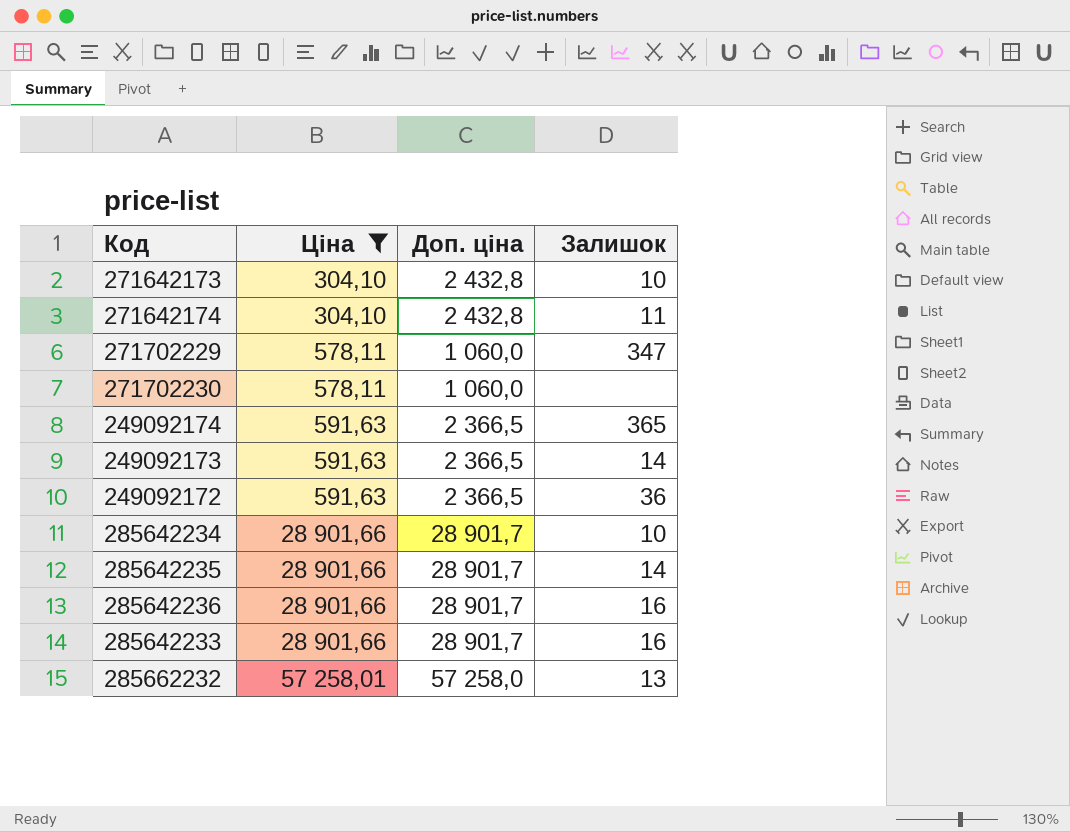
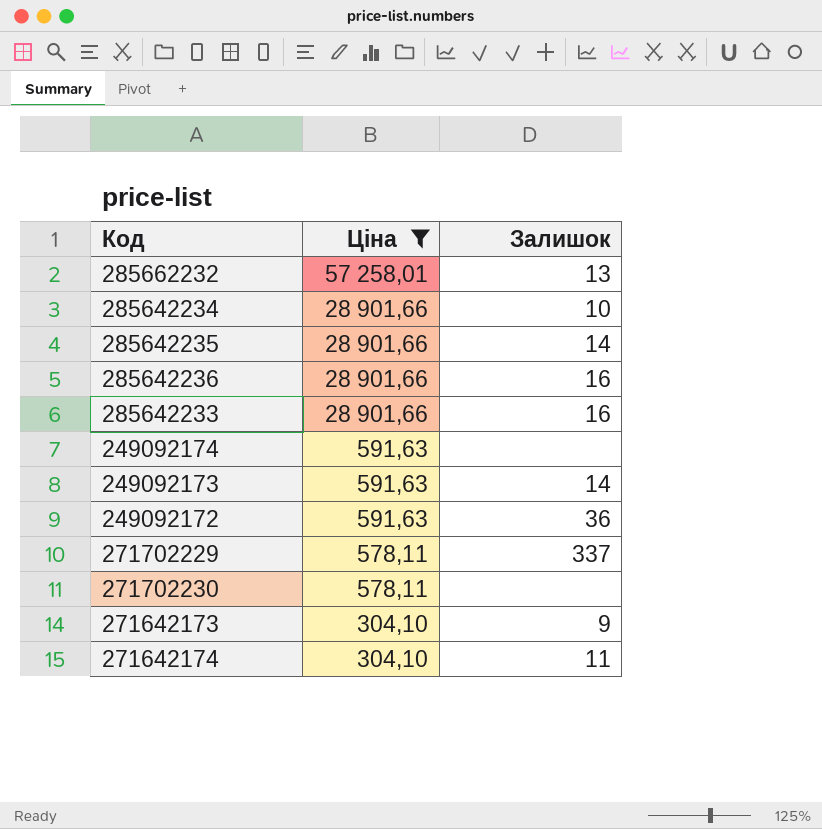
row order: Ціна ascending -> Ціна descending
column Доп. ціна | position: 3 -> none
249092174 | Залишок: 365 -> none
271702229 | Залишок: 347 -> 337
271642173 | Залишок: 10 -> 9

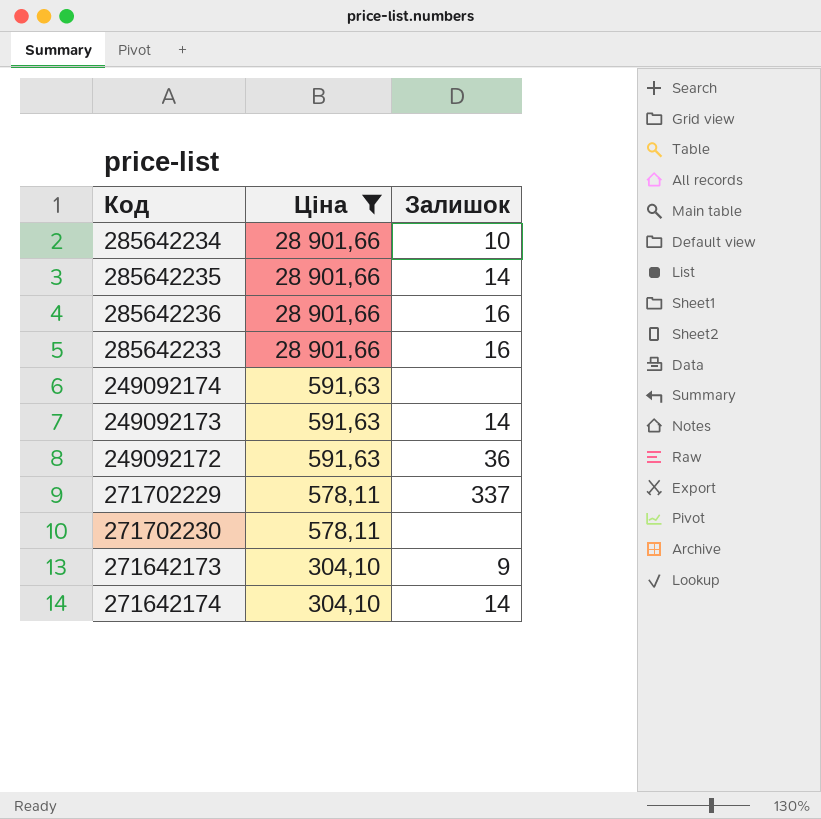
row 285662232: 57 258,01 | 13 -> none
271642174 | Залишок: 11 -> 14

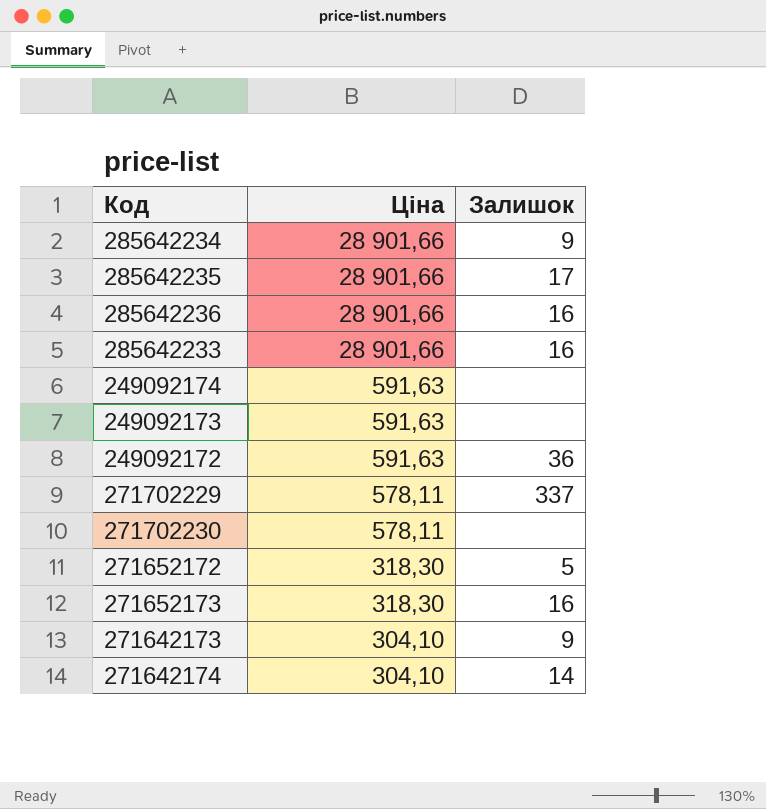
filter: Ціна != 318,30 -> none
285642234 | Залишок: 10 -> 9
285642235 | Залишок: 14 -> 17
249092173 | Залишок: 14 -> none

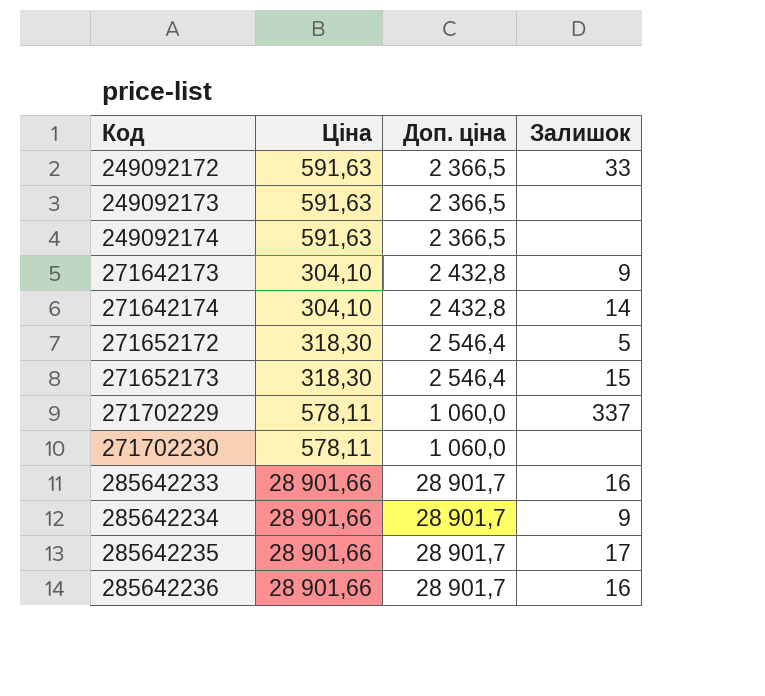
row order: Ціна descending -> Код ascending
column Доп. ціна | position: none -> 3
249092172 | Залишок: 36 -> 33
271652173 | Залишок: 16 -> 15

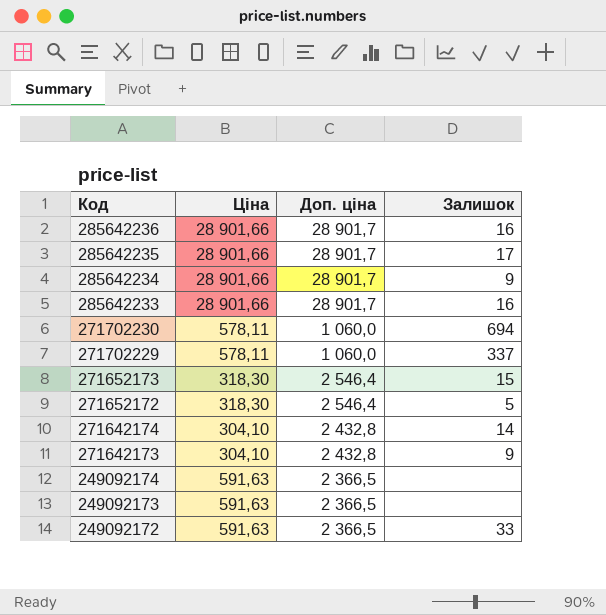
row order: Код ascending -> Код descending
271702230 | Залишок: none -> 694

